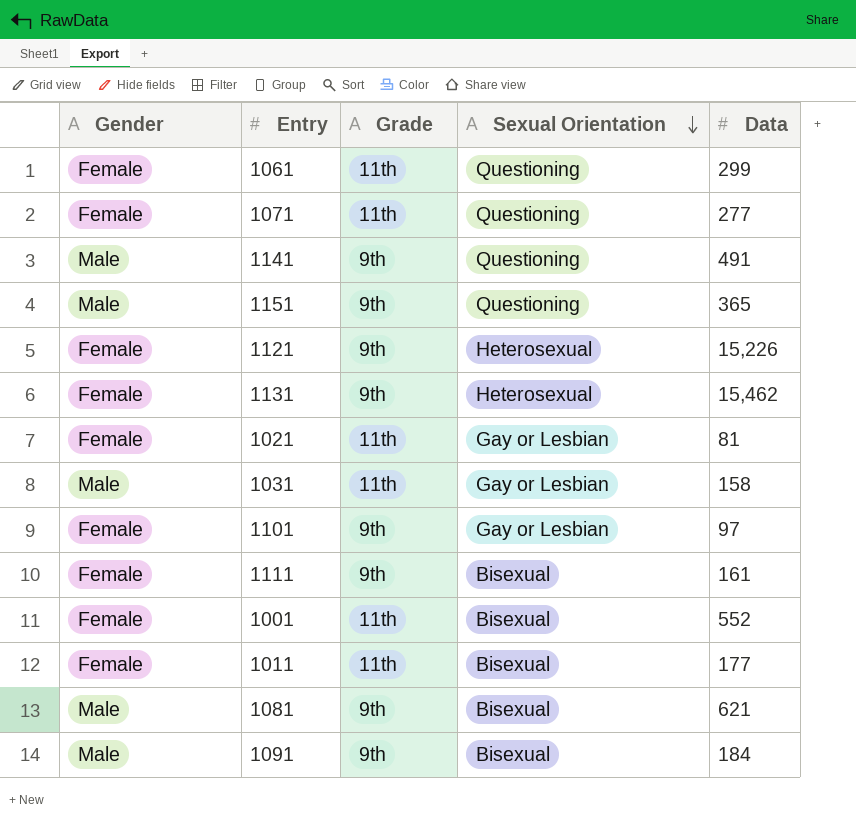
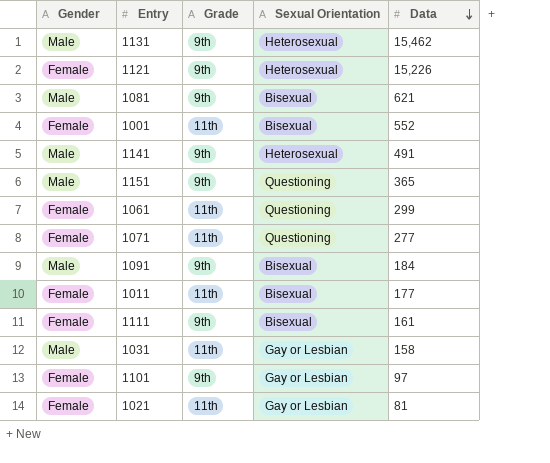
row order: Sexual Orientation descending -> Data descending
1131 | Gender: Female -> Male
1141 | Sexual Orientation: Questioning -> Heterosexual

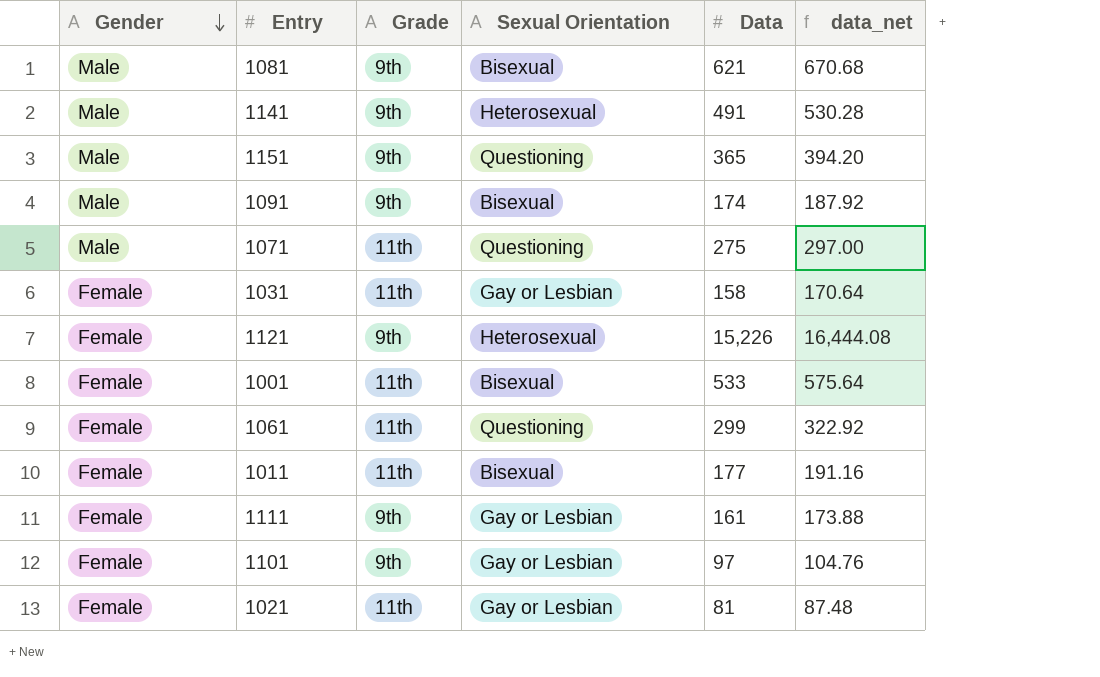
row order: Data descending -> Gender descending
column data_net | formula: none -> [Data] * 1.08
row 1131: Male | 9th | Heterosexual | 15,462 -> none
1091 | Data: 184 -> 174
1071 | Gender: Female -> Male
1071 | Data: 277 -> 275
1031 | Gender: Male -> Female
1001 | Data: 552 -> 533
1111 | Sexual Orientation: Bisexual -> Gay or Lesbian

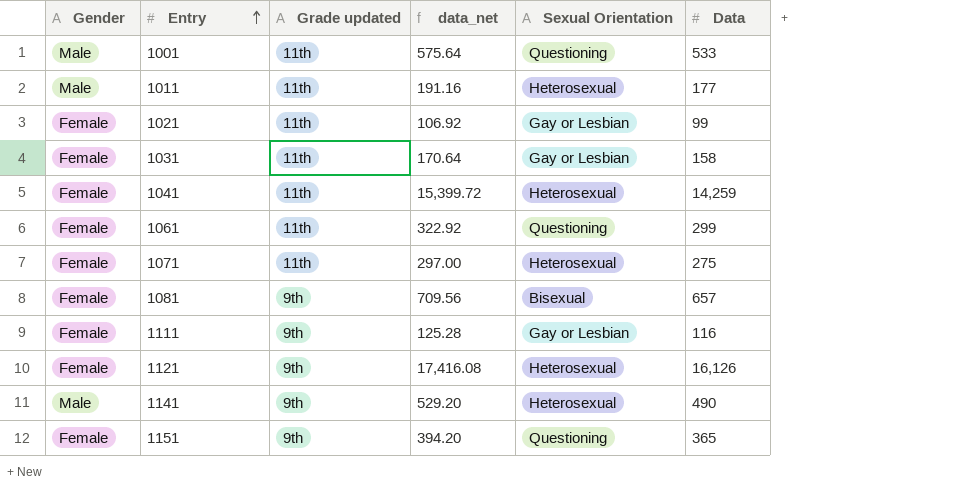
row order: Gender descending -> Entry ascending
column name: Grade -> Grade updated
column data_net | position: 6 -> 4
row 1091: Male | 9th | Bisexual | 174 | 187.92 -> none
row 1101: Female | 9th | Gay or Lesbian | 97 | 104.76 -> none
1001 | Gender: Female -> Male
1001 | Sexual Orientation: Bisexual -> Questioning
1011 | Gender: Female -> Male
1011 | Sexual Orientation: Bisexual -> Heterosexual
1021 | data_net: 87.48 -> 106.92
1021 | Data: 81 -> 99
row 1041: none -> Female | 11th | 15,399.72 | Heterosexual | 14,259
1071 | Gender: Male -> Female
1071 | Sexual Orientation: Questioning -> Heterosexual
1081 | Gender: Male -> Female
1081 | data_net: 670.68 -> 709.56
1081 | Data: 621 -> 657
1111 | data_net: 173.88 -> 125.28
1111 | Data: 161 -> 116
1121 | data_net: 16,444.08 -> 17,416.08
1121 | Data: 15,226 -> 16,126
1141 | data_net: 530.28 -> 529.20
1141 | Data: 491 -> 490
1151 | Gender: Male -> Female

